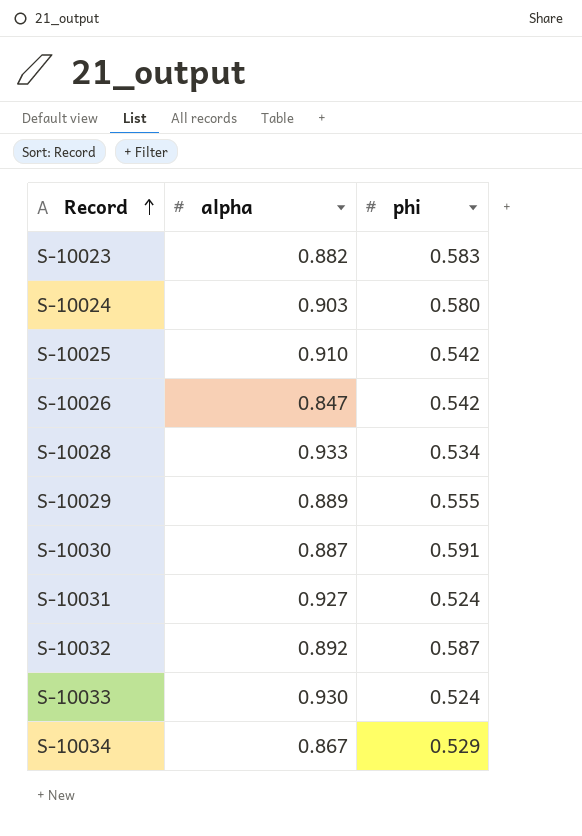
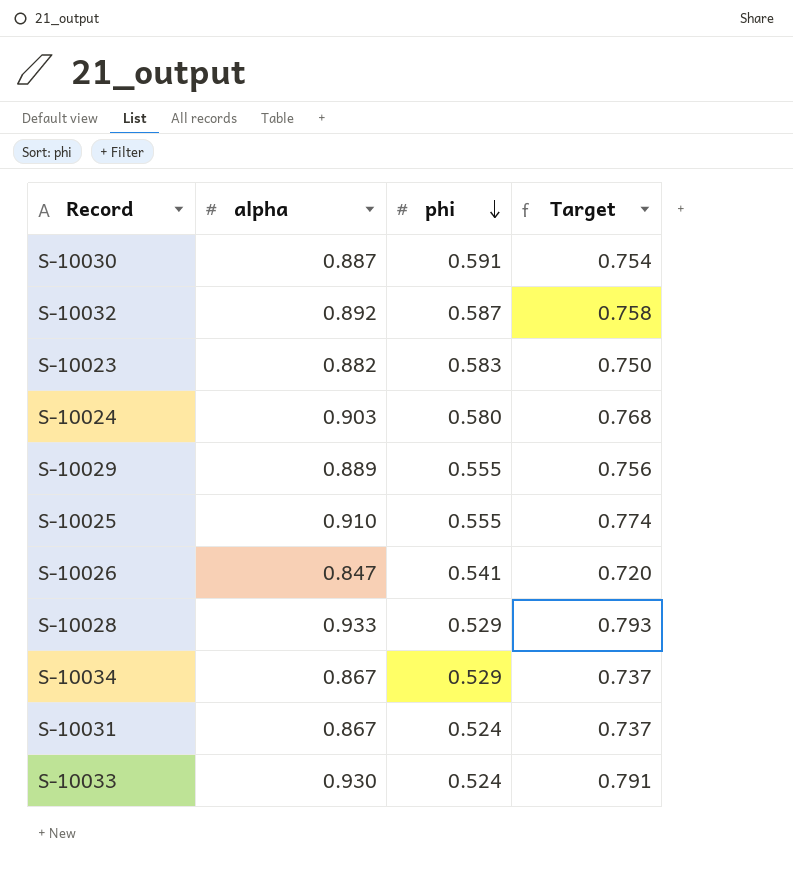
row order: Record ascending -> phi descending
column Target | formula: none -> [alpha] * 0.85
S-10025 | phi: 0.542 -> 0.555
S-10026 | phi: 0.542 -> 0.541
S-10028 | phi: 0.534 -> 0.529
S-10031 | alpha: 0.927 -> 0.867

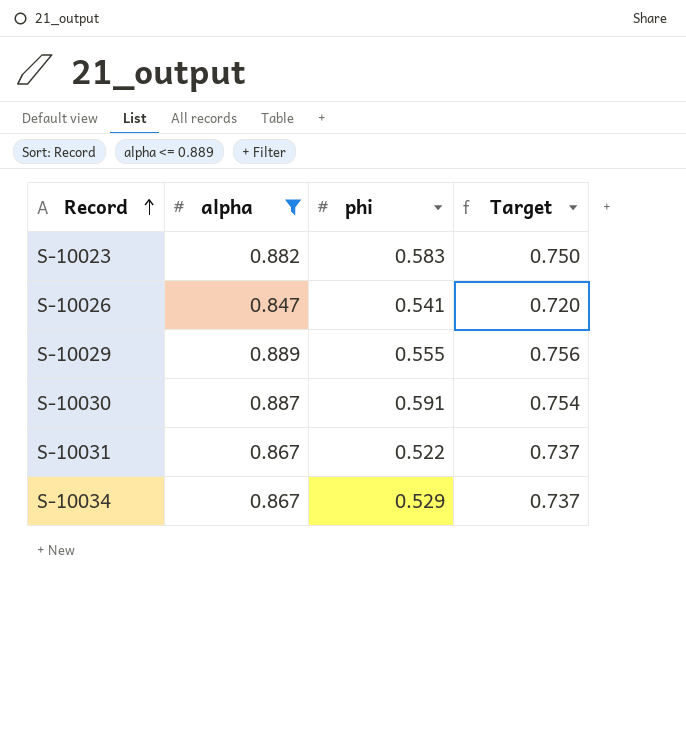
filter: none -> alpha <= 0.889
row order: phi descending -> Record ascending
S-10031 | phi: 0.524 -> 0.522

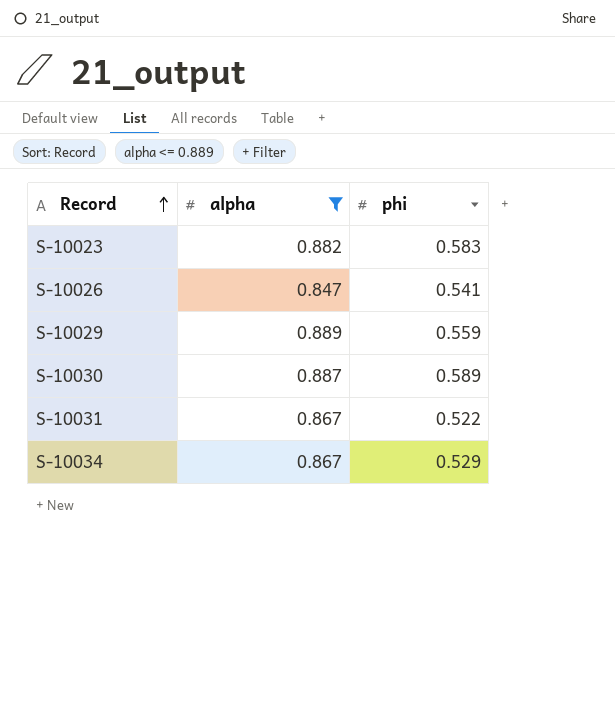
column Target | formula: [alpha] * 0.85 -> none
S-10029 | phi: 0.555 -> 0.559
S-10030 | phi: 0.591 -> 0.589

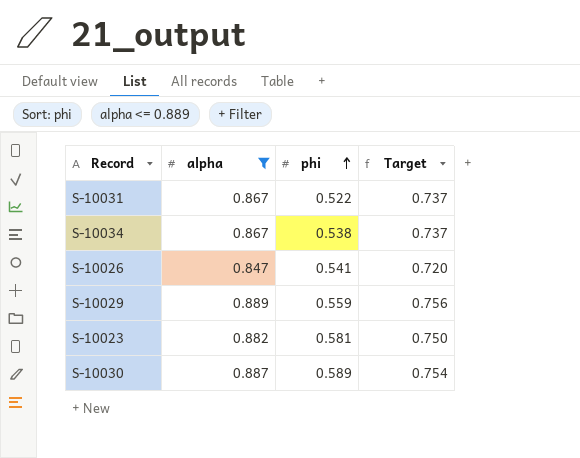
row order: Record ascending -> phi ascending
column Target | formula: none -> [alpha] * 0.85
S-10034 | phi: 0.529 -> 0.538
S-10023 | phi: 0.583 -> 0.581

